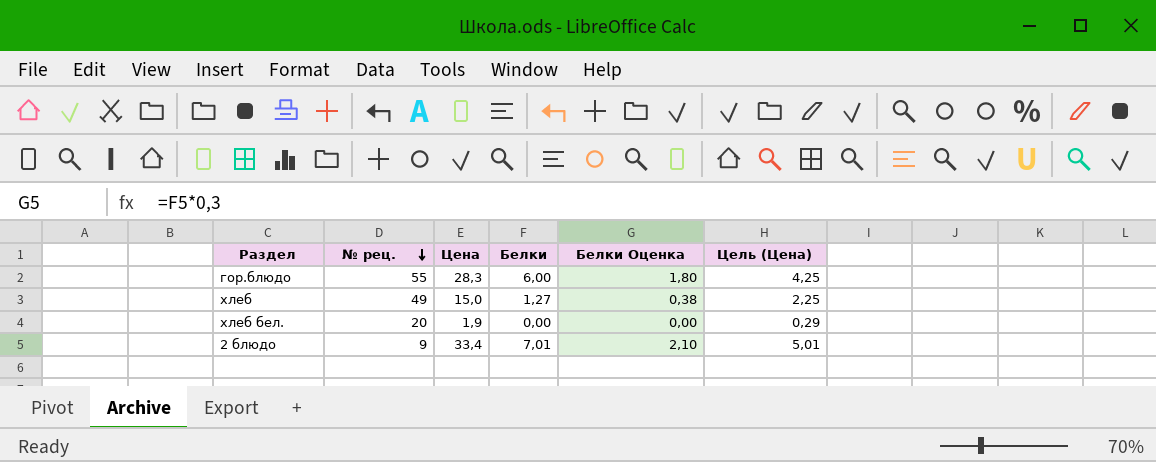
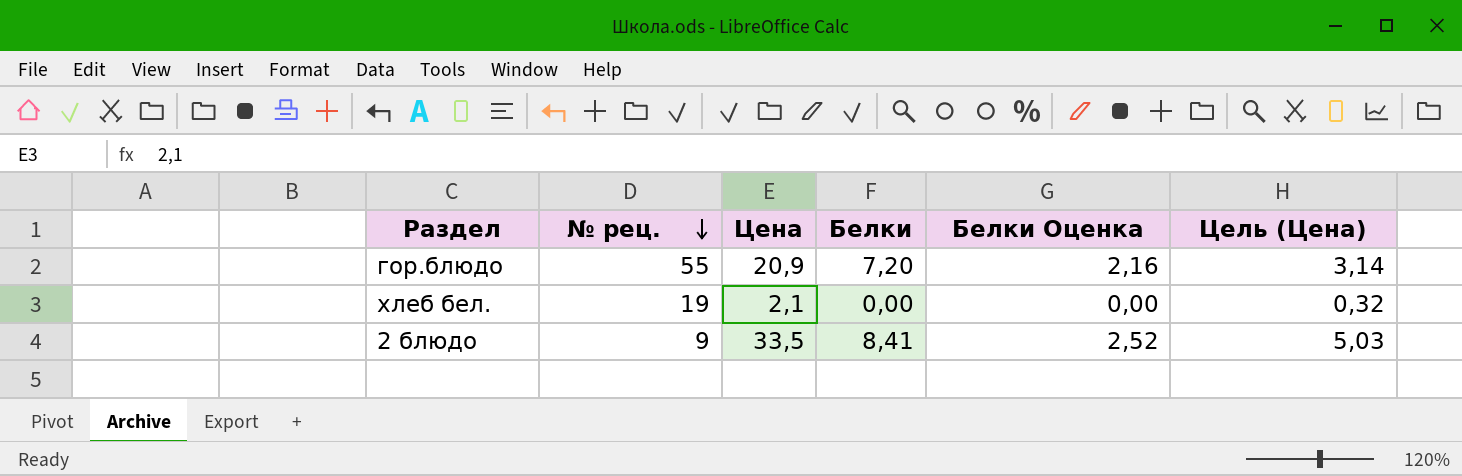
row хлеб: 49 | 15,0 | 1,27 | 0,38 | 2,25 -> none
гор.блюдо | Цена: 28,3 -> 20,9
гор.блюдо | Белки: 6,00 -> 7,20
гор.блюдо | Белки Оценка: 1,80 -> 2,16
гор.блюдо | Цель (Цена): 4,25 -> 3,14
хлеб бел. | № рец.: 20 -> 19
хлеб бел. | Цена: 1,9 -> 2,1
хлеб бел. | Цель (Цена): 0,29 -> 0,32
2 блюдо | Цена: 33,4 -> 33,5
2 блюдо | Белки: 7,01 -> 8,41
2 блюдо | Белки Оценка: 2,10 -> 2,52
2 блюдо | Цель (Цена): 5,01 -> 5,03

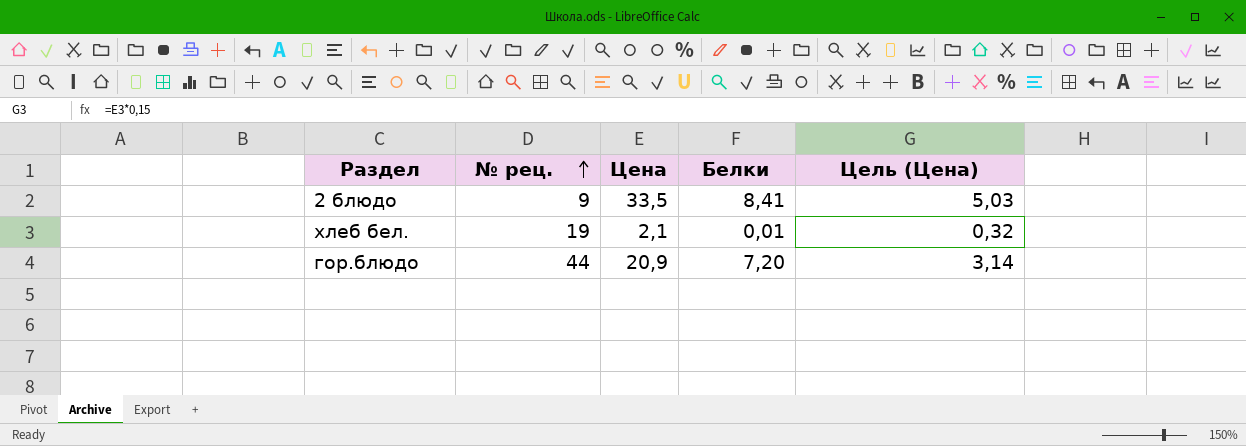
row order: № рец. descending -> № рец. ascending
column Белки Оценка | formula: [Белки] * 0,3 -> none
хлеб бел. | Белки: 0,00 -> 0,01
гор.блюдо | № рец.: 55 -> 44

